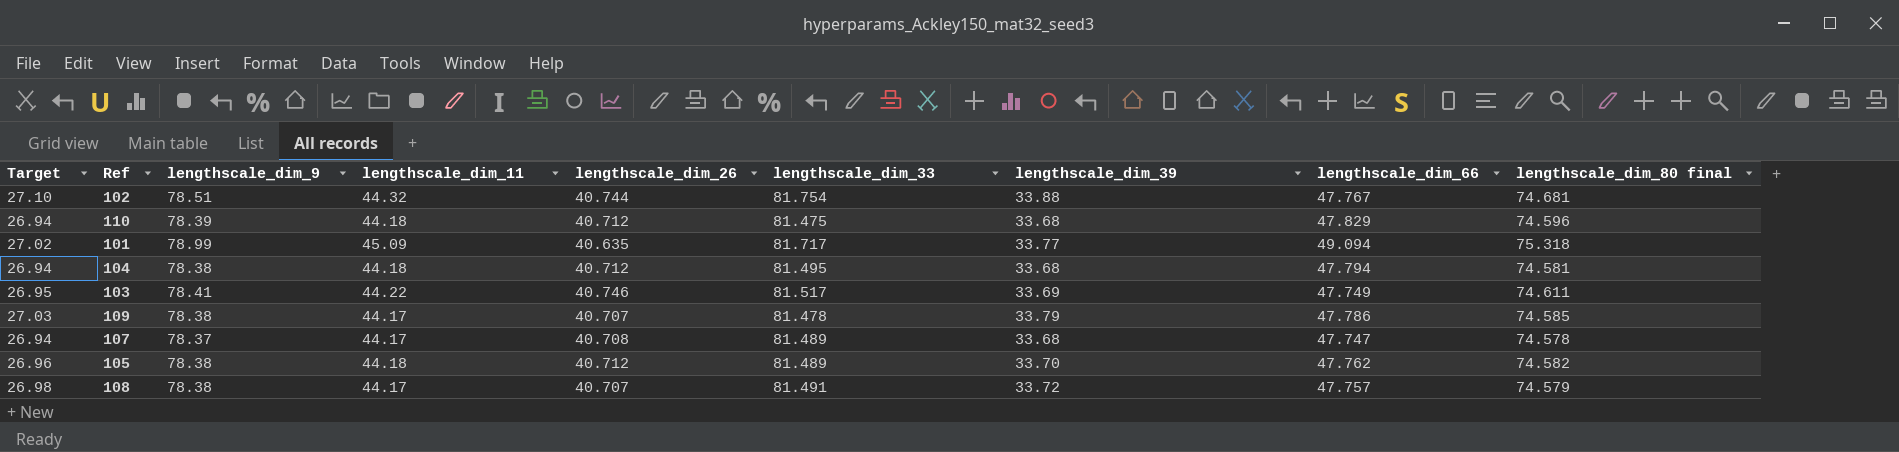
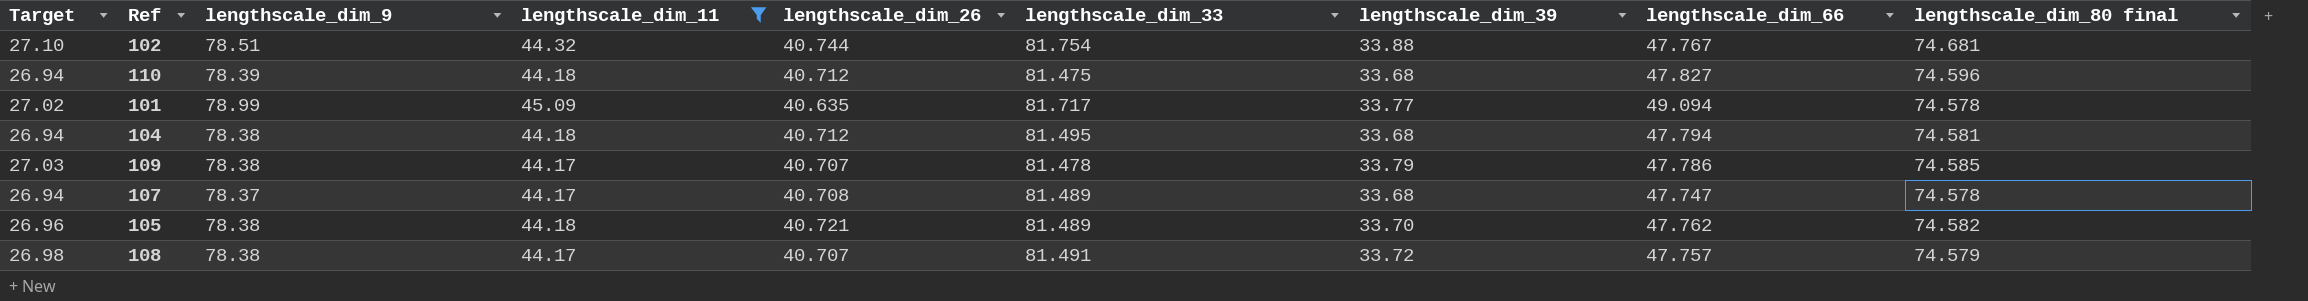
filter: none -> lengthscale_dim_11 != 44.22
110 | lengthscale_dim_66: 47.829 -> 47.827
101 | lengthscale_dim_80 final: 75.318 -> 74.578
105 | lengthscale_dim_26: 40.712 -> 40.721

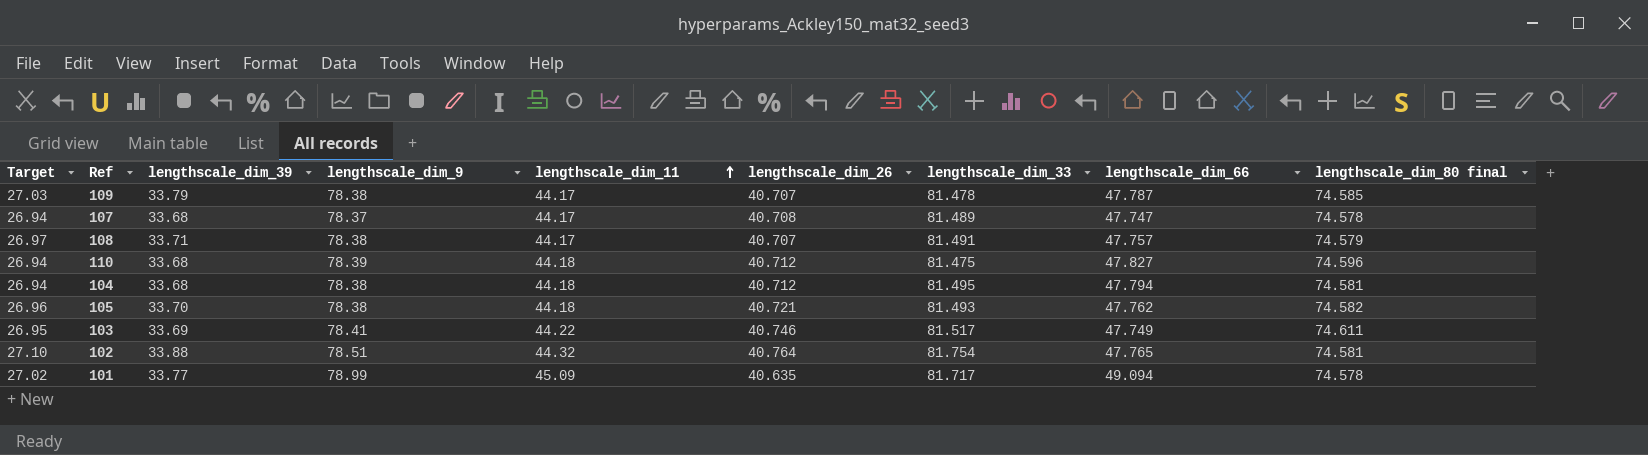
filter: lengthscale_dim_11 != 44.22 -> none
row order: none -> lengthscale_dim_11 ascending
column lengthscale_dim_39 | position: 7 -> 3
109 | lengthscale_dim_66: 47.786 -> 47.787
108 | Target: 26.98 -> 26.97
108 | lengthscale_dim_39: 33.72 -> 33.71
105 | lengthscale_dim_33: 81.489 -> 81.493
102 | lengthscale_dim_26: 40.744 -> 40.764
102 | lengthscale_dim_66: 47.767 -> 47.765
102 | lengthscale_dim_80 final: 74.681 -> 74.581

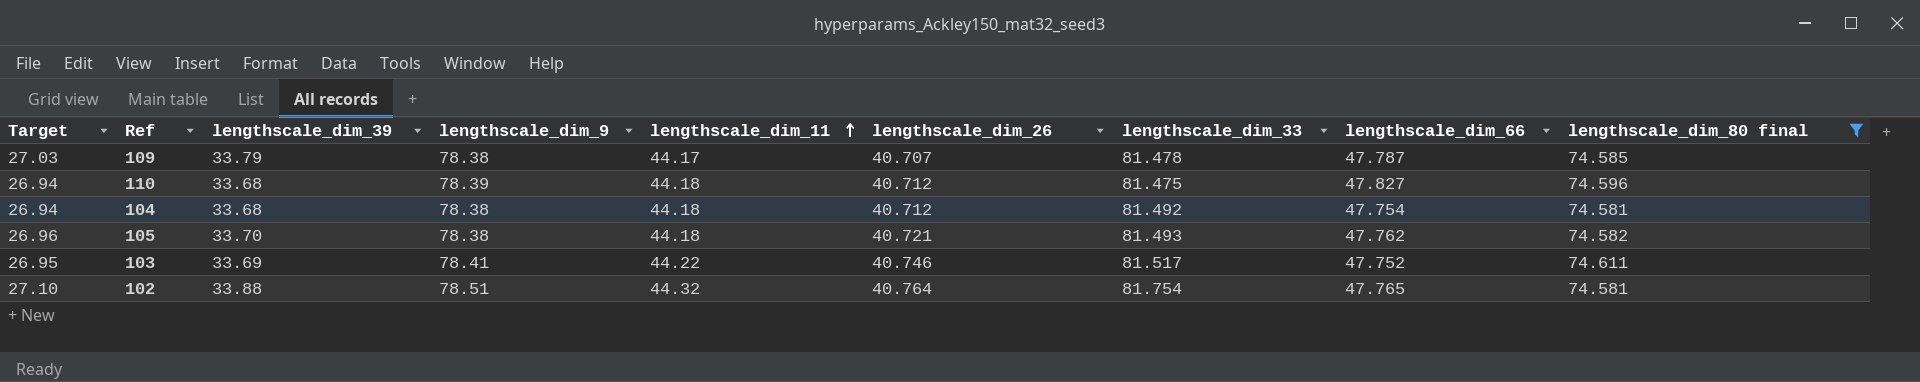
filter: none -> lengthscale_dim_80 final >= 74.581
104 | lengthscale_dim_33: 81.495 -> 81.492
104 | lengthscale_dim_66: 47.794 -> 47.754
103 | lengthscale_dim_66: 47.749 -> 47.752

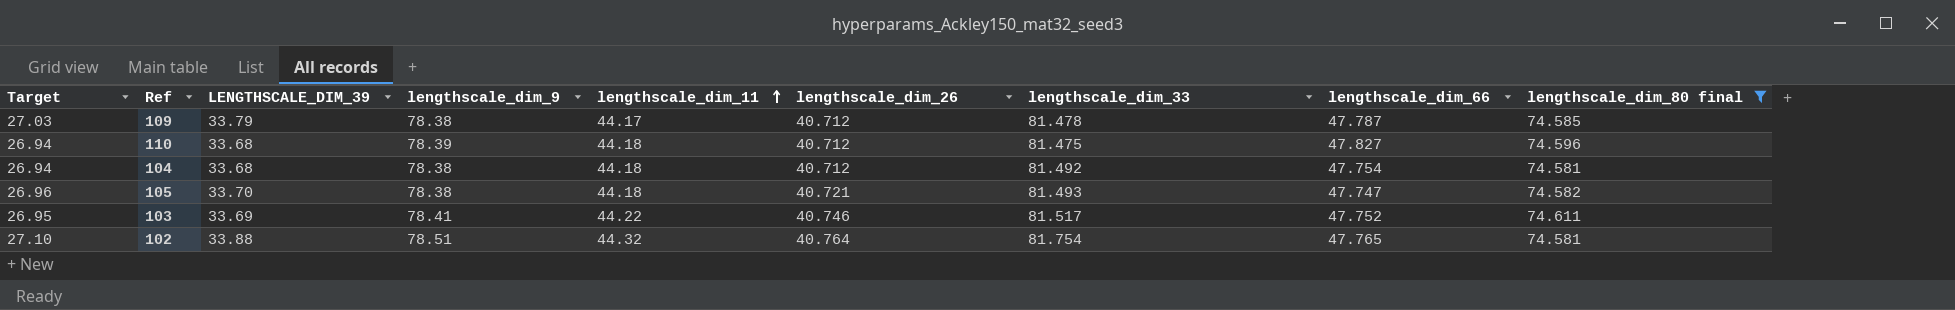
column name: lengthscale_dim_39 -> LENGTHSCALE_DIM_39
109 | lengthscale_dim_26: 40.707 -> 40.712
105 | lengthscale_dim_66: 47.762 -> 47.747

